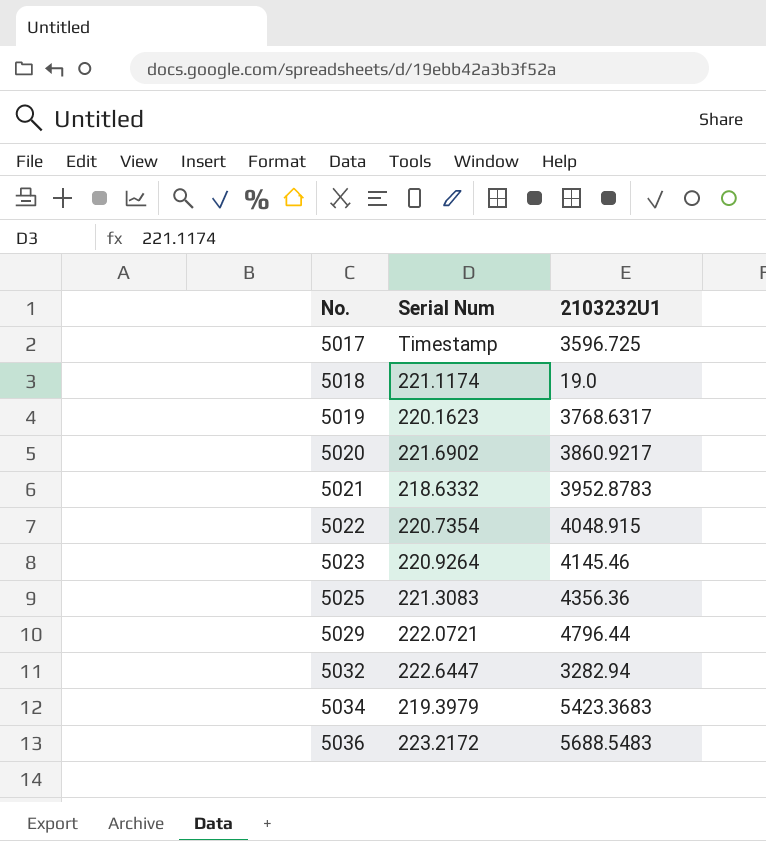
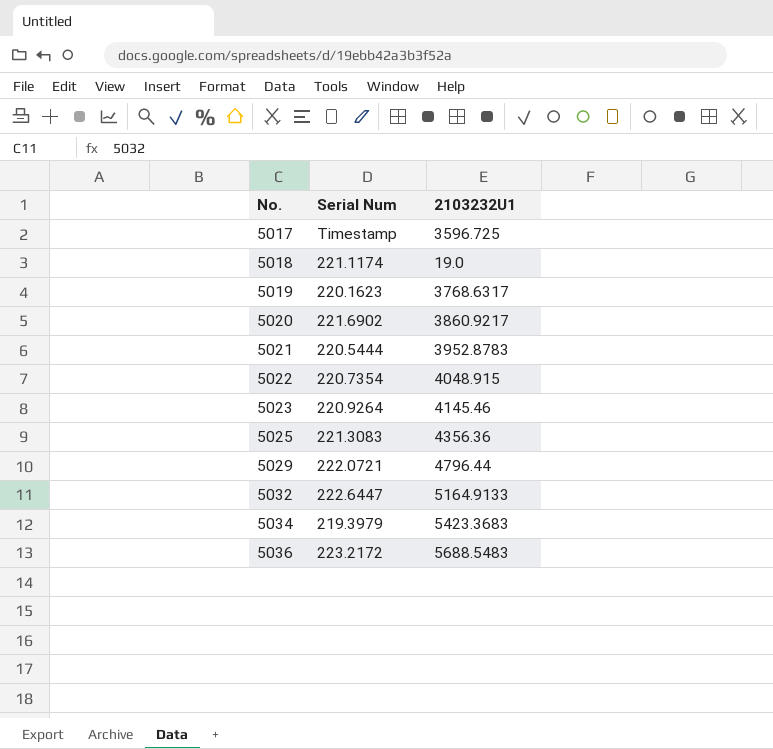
5021 | Serial Num: 218.6332 -> 220.5444
5032 | 2103232U1: 3282.94 -> 5164.9133

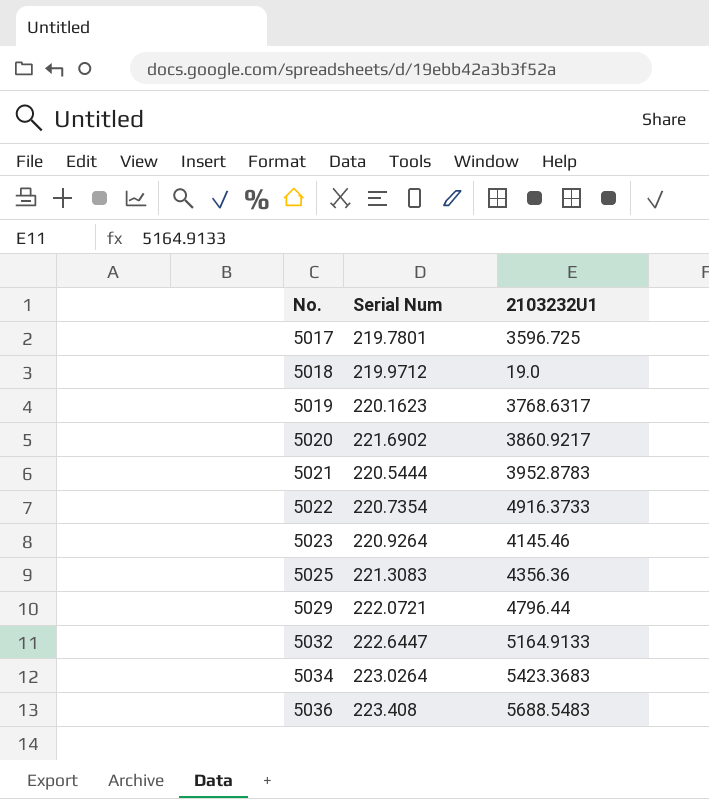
5017 | Serial Num: Timestamp -> 219.7801
5018 | Serial Num: 221.1174 -> 219.9712
5022 | 2103232U1: 4048.915 -> 4916.3733
5034 | Serial Num: 219.3979 -> 223.0264
5036 | Serial Num: 223.2172 -> 223.408

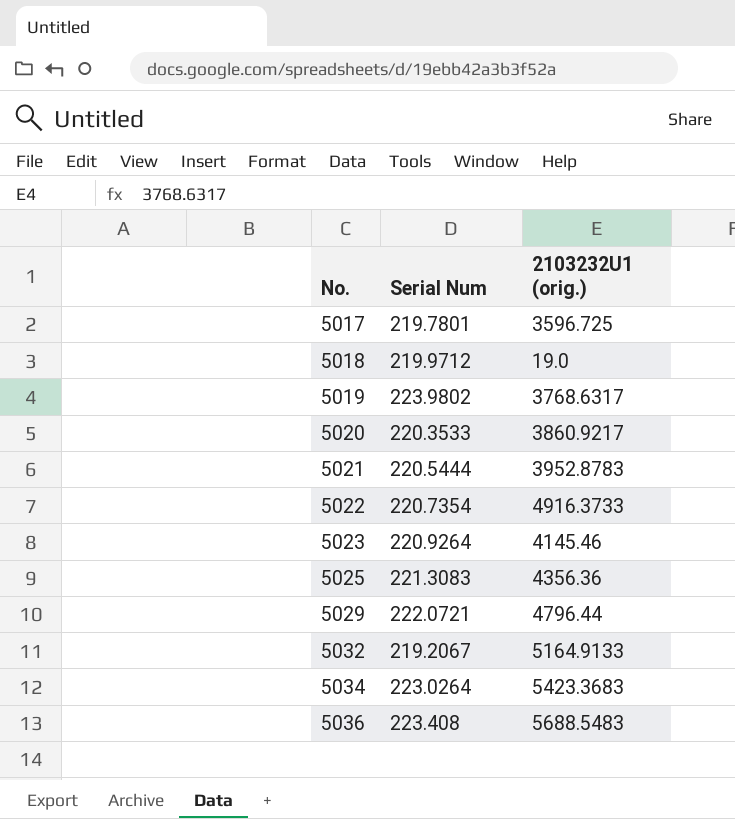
column name: 2103232U1 -> 2103232U1 (orig.)
5019 | Serial Num: 220.1623 -> 223.9802
5020 | Serial Num: 221.6902 -> 220.3533
5032 | Serial Num: 222.6447 -> 219.2067

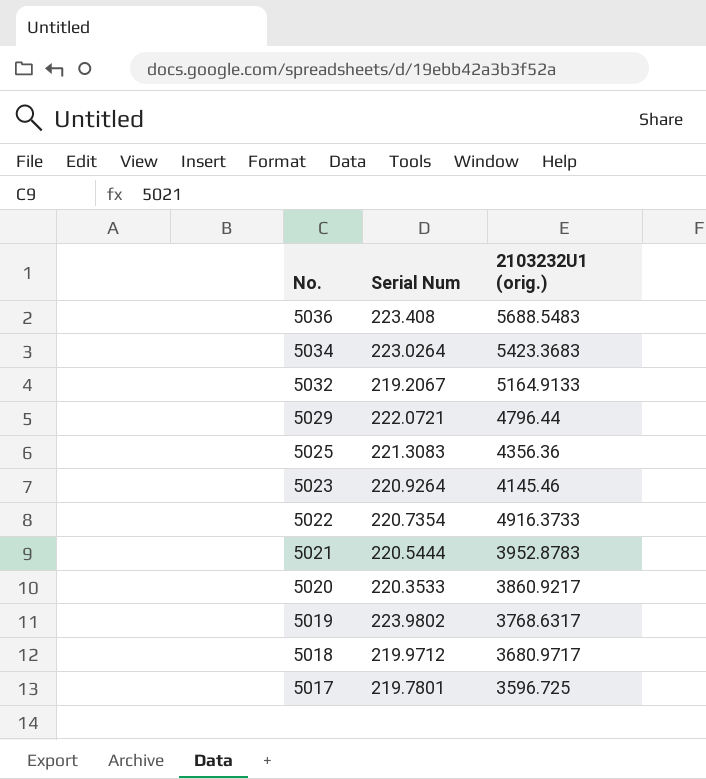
row order: No. ascending -> No. descending
5018 | 2103232U1 (orig.): 19.0 -> 3680.9717

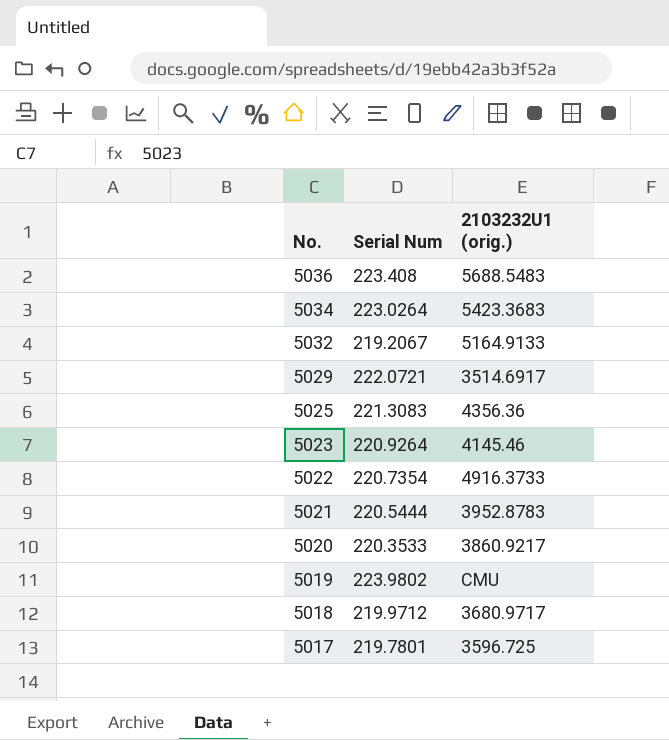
5029 | 2103232U1 (orig.): 4796.44 -> 3514.6917
5019 | 2103232U1 (orig.): 3768.6317 -> CMU

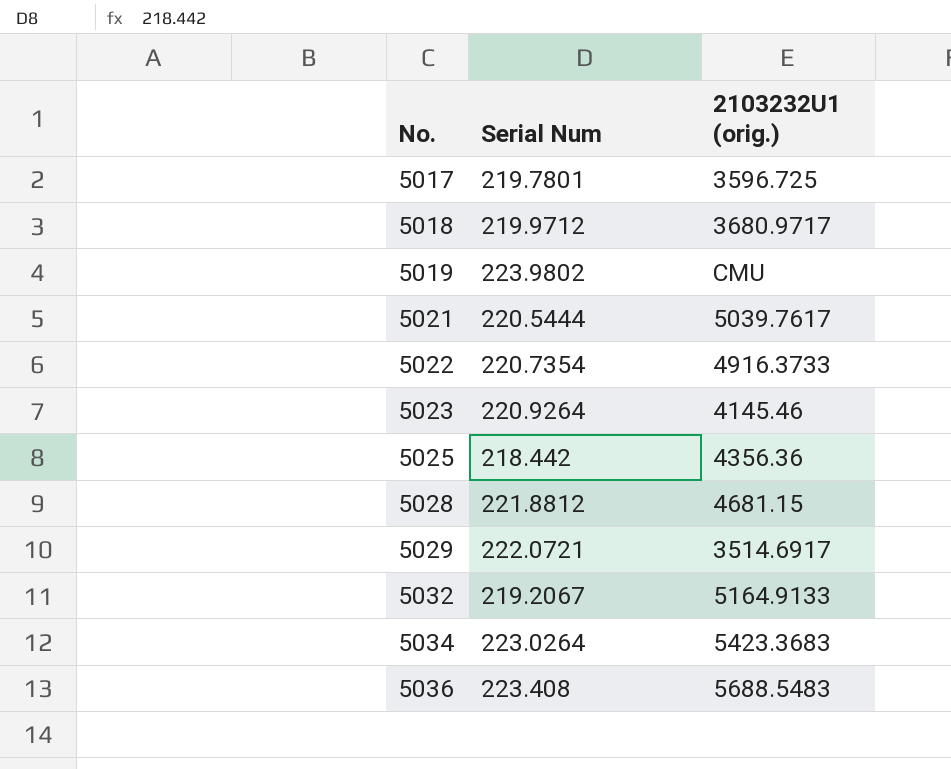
row order: No. descending -> No. ascending
row 5020: 220.3533 | 3860.9217 -> none
5021 | 2103232U1 (orig.): 3952.8783 -> 5039.7617
5025 | Serial Num: 221.3083 -> 218.442
row 5028: none -> 221.8812 | 4681.15

